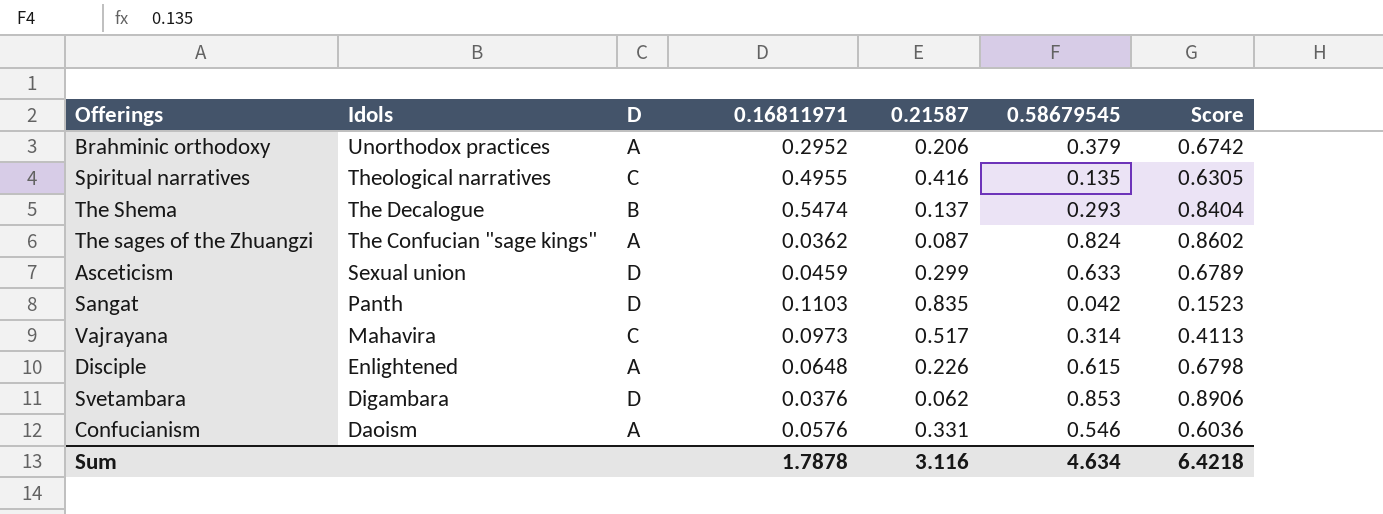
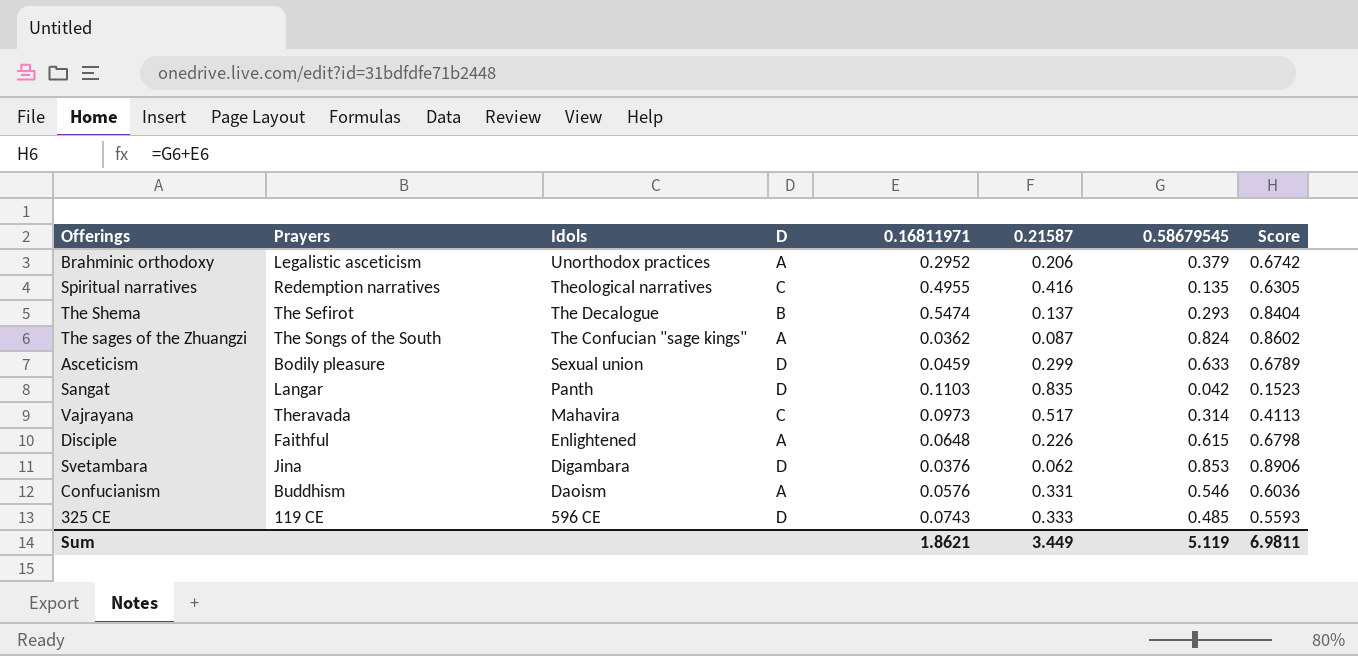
column Prayers | position: none -> 2
row 325 CE: none -> 119 CE | 596 CE | D | 0.0743 | 0.333 | 0.485 | 0.5593
Sum | 0.16811971: 1.7878 -> 1.8621
Sum | 0.21587: 3.116 -> 3.449
Sum | 0.58679545: 4.634 -> 5.119
Sum | Score: 6.4218 -> 6.9811

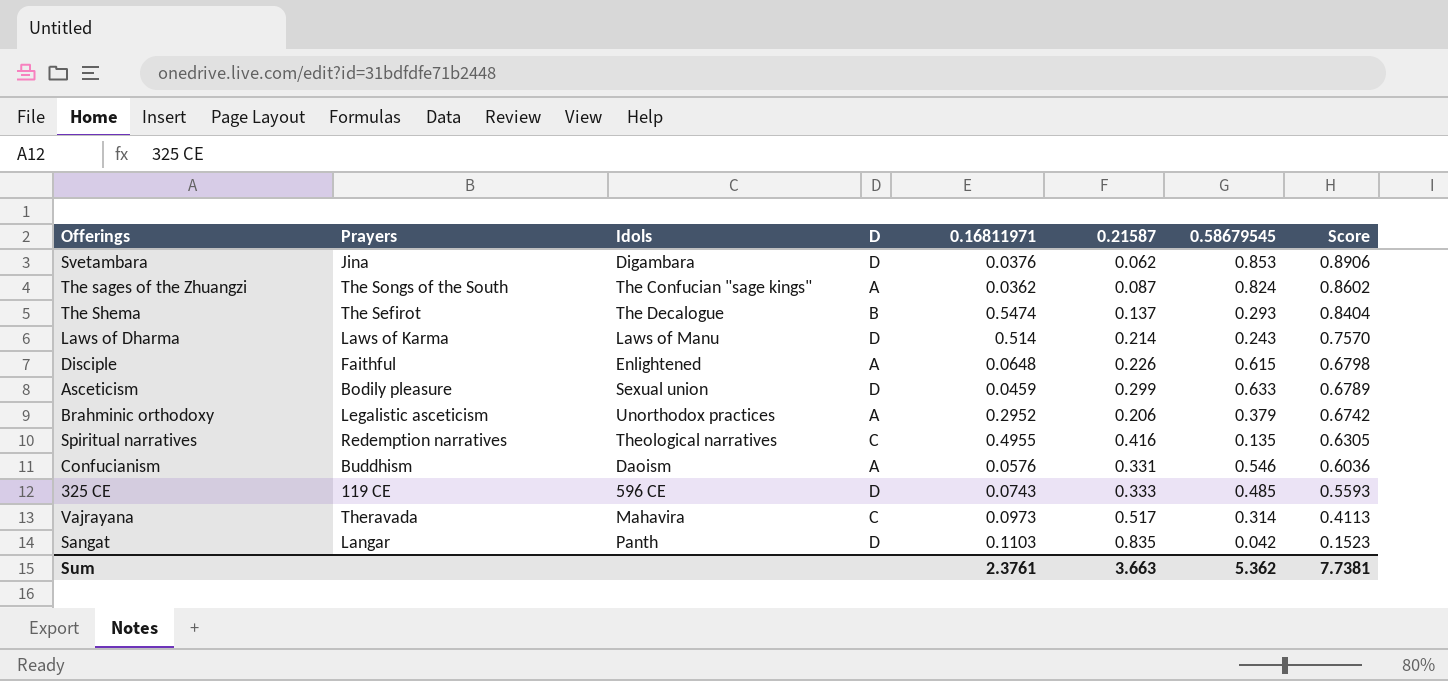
row order: Idols descending -> Score descending
row Laws of Dharma: none -> Laws of Karma | Laws of Manu | D | 0.514 | 0.214 | 0.243 | 0.7570
Sum | 0.16811971: 1.8621 -> 2.3761
Sum | 0.21587: 3.449 -> 3.663
Sum | 0.58679545: 5.119 -> 5.362
Sum | Score: 6.9811 -> 7.7381

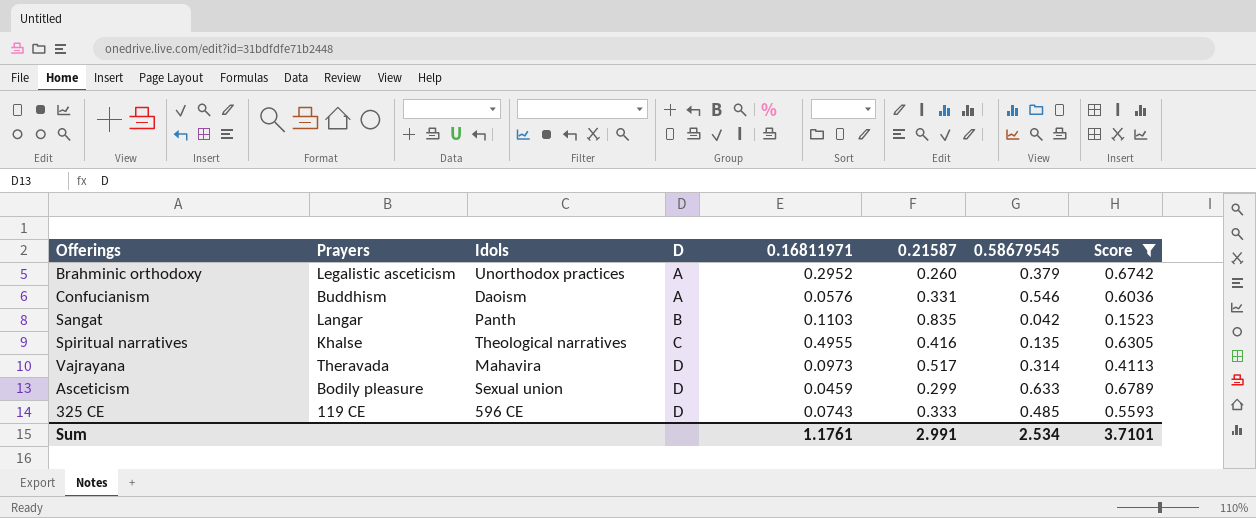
filter: none -> Score <= 0.6789
row order: Score descending -> D ascending
Brahminic orthodoxy | 0.21587: 0.206 -> 0.260
Sangat | D: D -> B
Spiritual narratives | Prayers: Redemption narratives -> Khalse
Vajrayana | D: C -> D
Sum | 0.16811971: 2.3761 -> 1.1761
Sum | 0.21587: 3.663 -> 2.991
Sum | 0.58679545: 5.362 -> 2.534
Sum | Score: 7.7381 -> 3.7101

